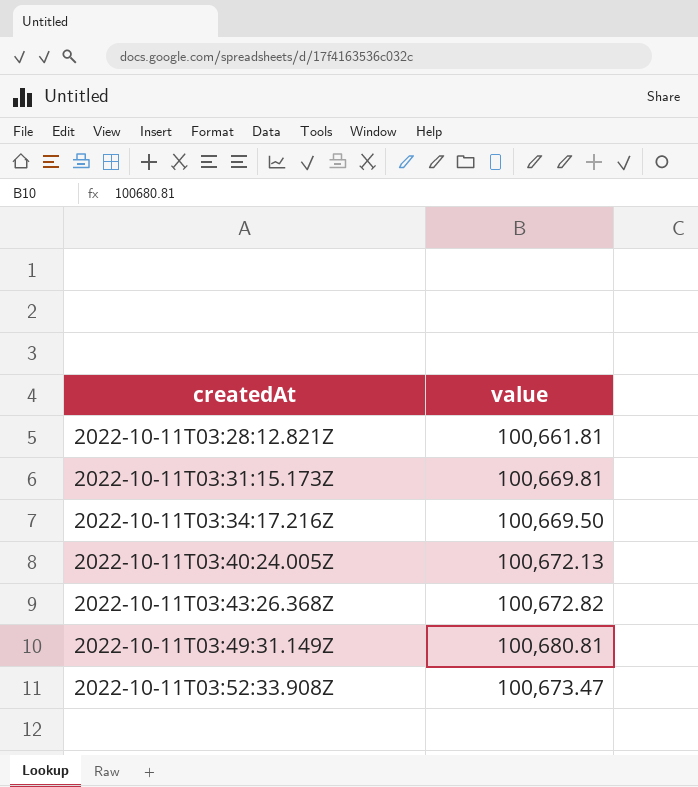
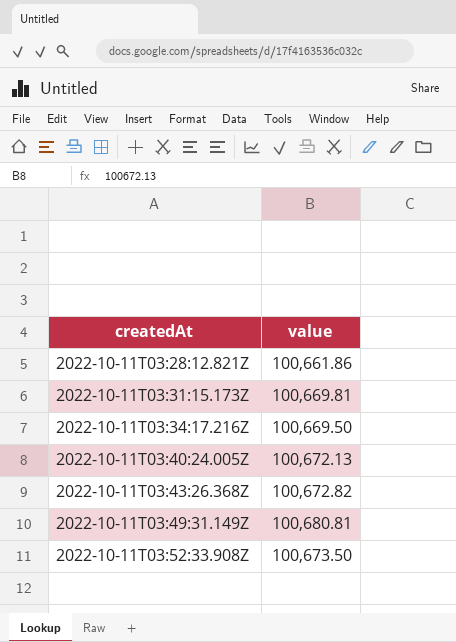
2022-10-11T03:28:12.821Z | value: 100,661.81 -> 100,661.86
2022-10-11T03:52:33.908Z | value: 100,673.47 -> 100,673.50

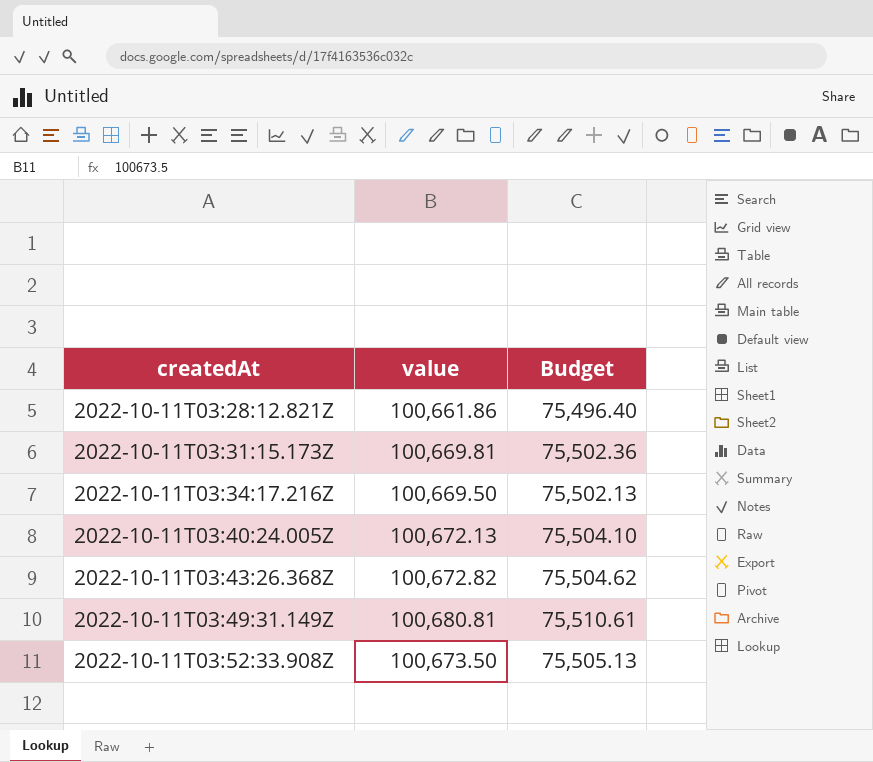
column Budget | formula: none -> [value] * 0.75

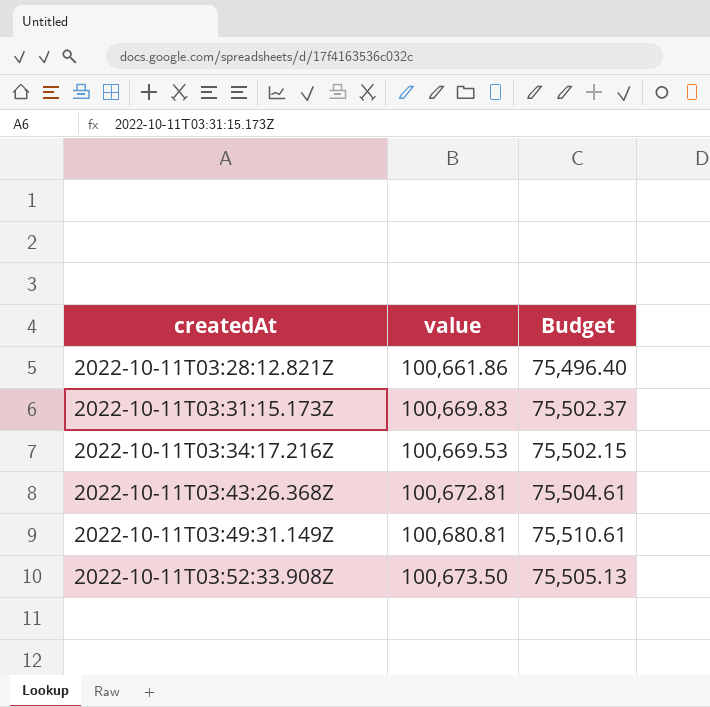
row 2022-10-11T03:40:24.005Z: 100,672.13 | 75,504.10 -> none
2022-10-11T03:31:15.173Z | value: 100,669.81 -> 100,669.83
2022-10-11T03:31:15.173Z | Budget: 75,502.36 -> 75,502.37
2022-10-11T03:34:17.216Z | value: 100,669.50 -> 100,669.53
2022-10-11T03:34:17.216Z | Budget: 75,502.13 -> 75,502.15
2022-10-11T03:43:26.368Z | value: 100,672.82 -> 100,672.81
2022-10-11T03:43:26.368Z | Budget: 75,504.62 -> 75,504.61

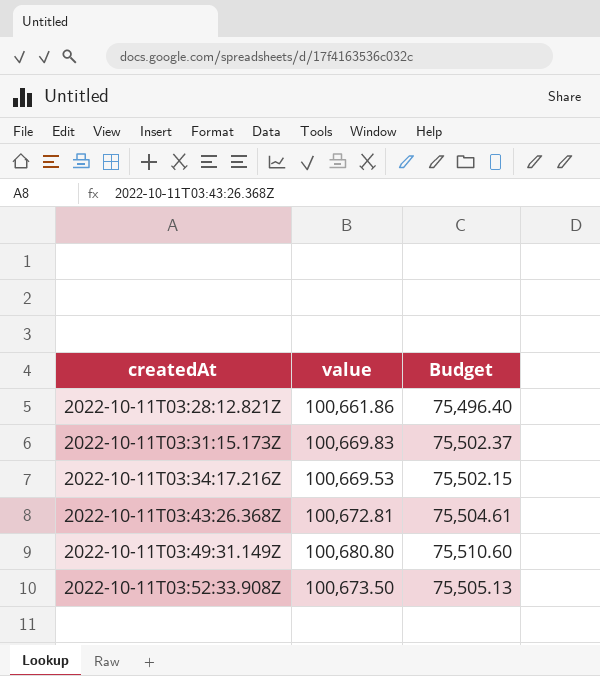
2022-10-11T03:49:31.149Z | value: 100,680.81 -> 100,680.80
2022-10-11T03:49:31.149Z | Budget: 75,510.61 -> 75,510.60

